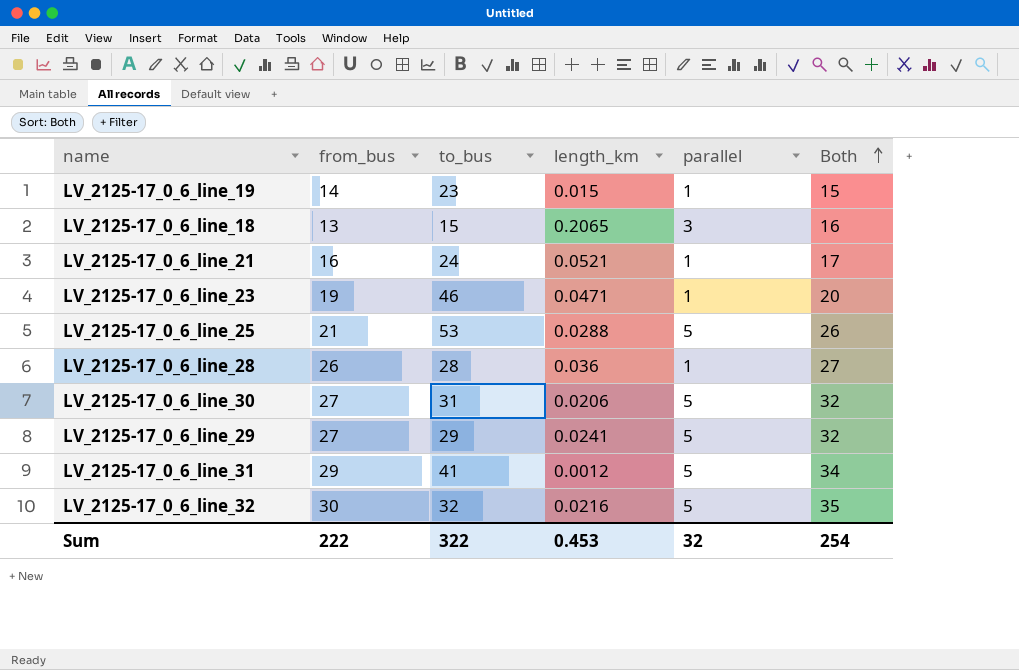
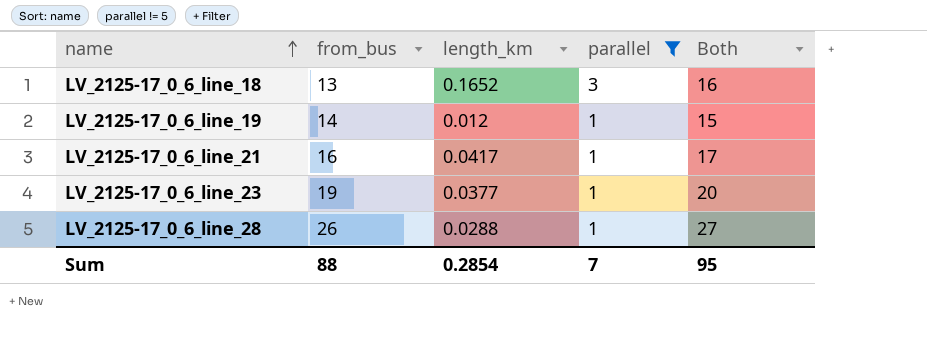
filter: none -> parallel != 5
row order: Both ascending -> name ascending
column to_bus | position: 3 -> none
LV_2125-17_0_6_line_18 | length_km: 0.2065 -> 0.1652
LV_2125-17_0_6_line_19 | length_km: 0.015 -> 0.012
LV_2125-17_0_6_line_21 | length_km: 0.0521 -> 0.0417
LV_2125-17_0_6_line_23 | length_km: 0.0471 -> 0.0377
LV_2125-17_0_6_line_28 | length_km: 0.036 -> 0.0288
Sum | from_bus: 222 -> 88
Sum | length_km: 0.453 -> 0.2854
Sum | parallel: 32 -> 7
Sum | Both: 254 -> 95

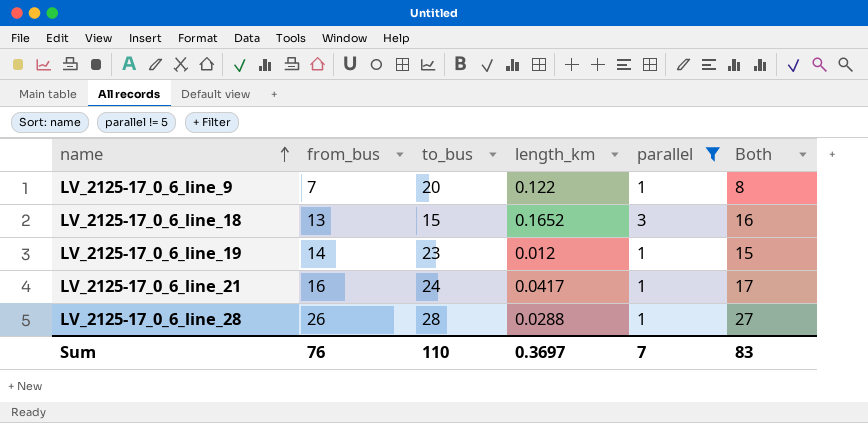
column to_bus | position: none -> 3
row LV_2125-17_0_6_line_23: 19 | 0.0377 | 1 | 20 -> none
row LV_2125-17_0_6_line_9: none -> 7 | 20 | 0.122 | 1 | 8
Sum | from_bus: 88 -> 76
Sum | length_km: 0.2854 -> 0.3697
Sum | Both: 95 -> 83

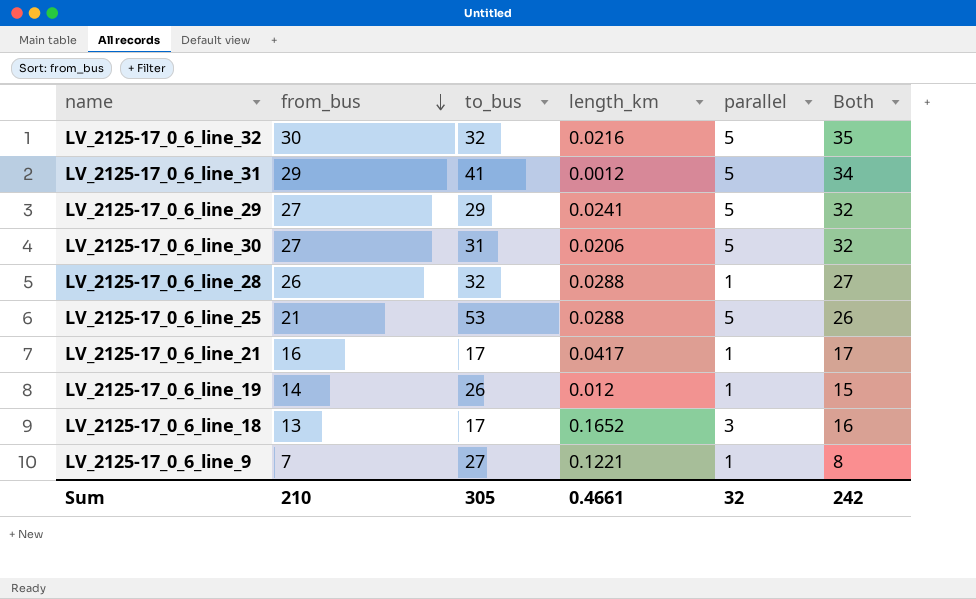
filter: parallel != 5 -> none
row order: name ascending -> from_bus descending
LV_2125-17_0_6_line_28 | to_bus: 28 -> 32
LV_2125-17_0_6_line_21 | to_bus: 24 -> 17
LV_2125-17_0_6_line_19 | to_bus: 23 -> 26
LV_2125-17_0_6_line_18 | to_bus: 15 -> 17
LV_2125-17_0_6_line_9 | to_bus: 20 -> 27
LV_2125-17_0_6_line_9 | length_km: 0.122 -> 0.1221
Sum | from_bus: 76 -> 210
Sum | to_bus: 110 -> 305
Sum | length_km: 0.3697 -> 0.4661
Sum | parallel: 7 -> 32
Sum | Both: 83 -> 242

